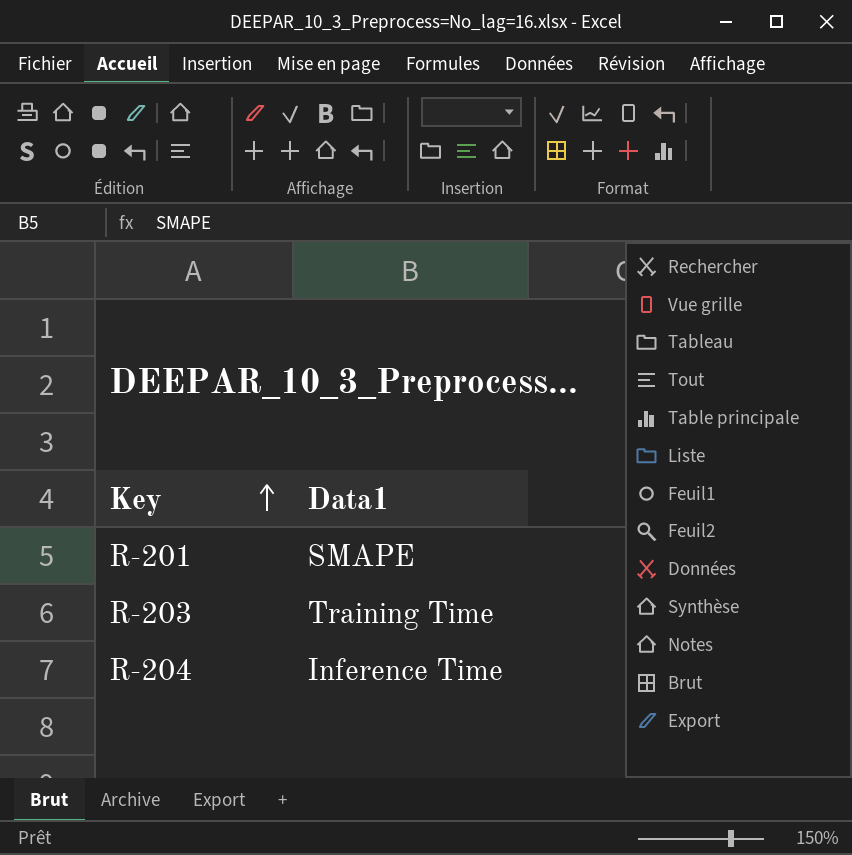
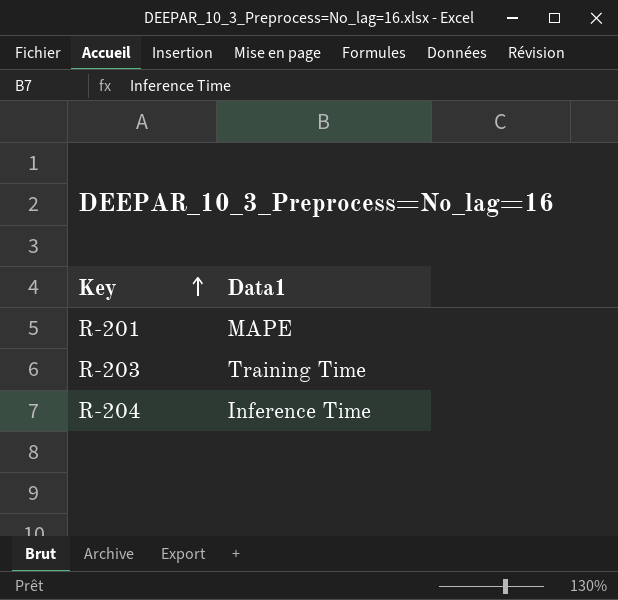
R-201 | Data1: SMAPE -> MAPE

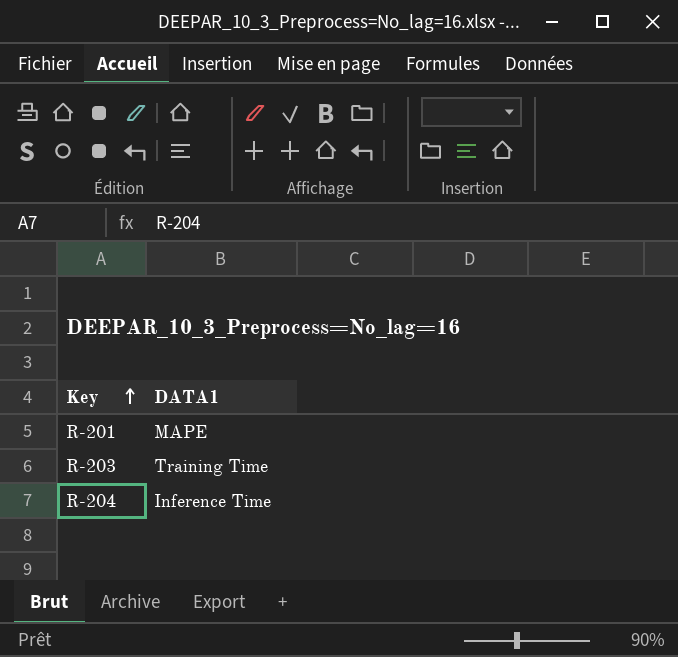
column name: Data1 -> DATA1

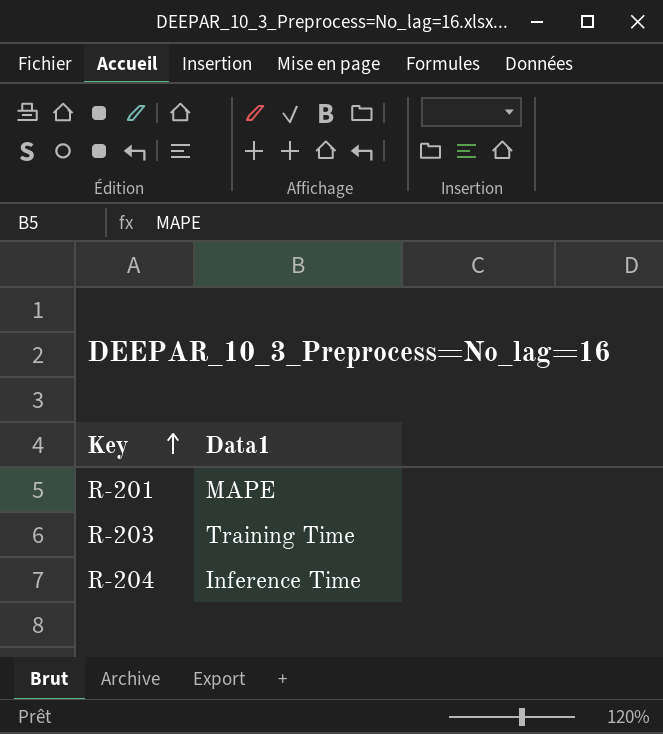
column name: DATA1 -> Data1

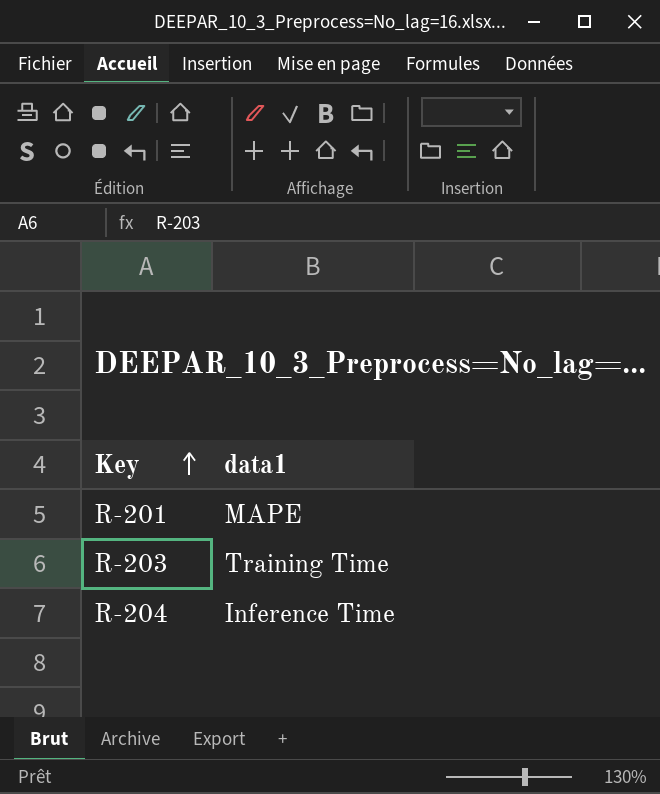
column name: Data1 -> data1

